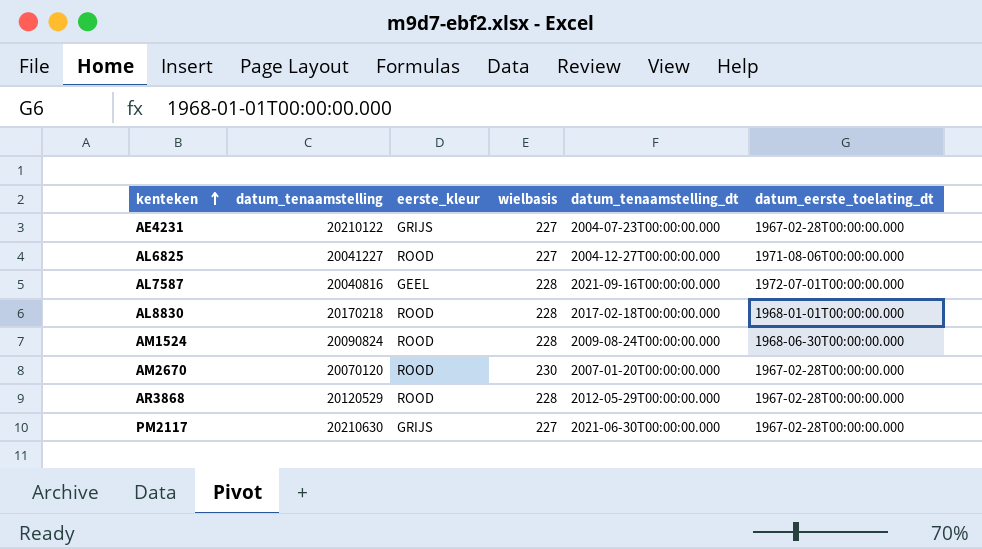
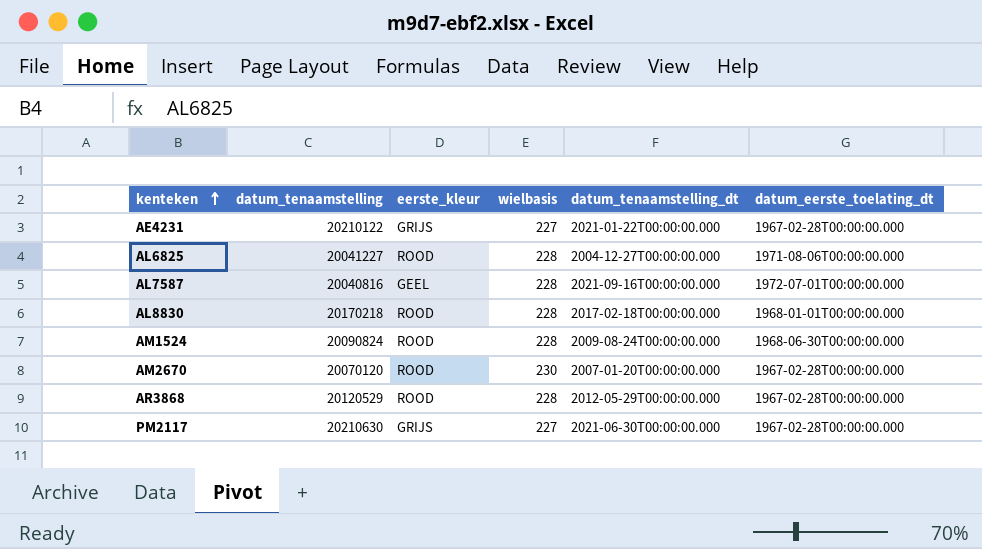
AE4231 | datum_tenaamstelling_dt: 2004-07-23T00:00:00.000 -> 2021-01-22T00:00:00.000
AL6825 | wielbasis: 227 -> 228

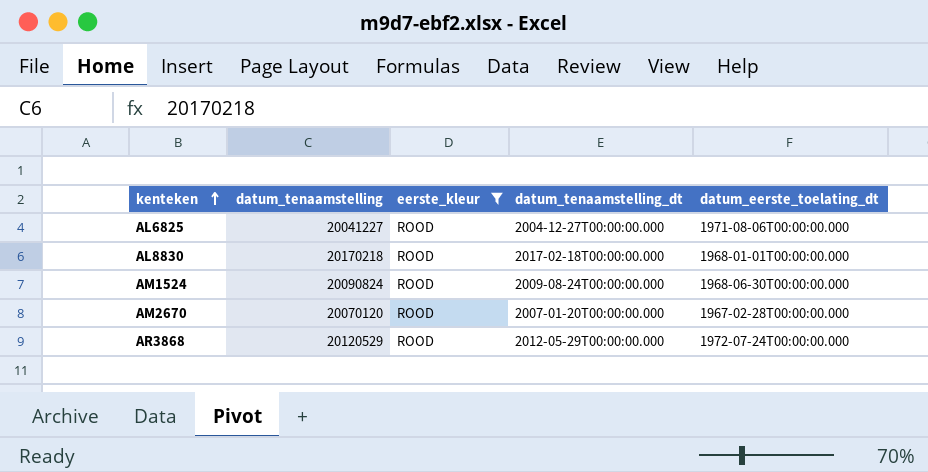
filter: none -> eerste_kleur = ROOD
column wielbasis | position: 4 -> none
AR3868 | datum_eerste_toelating_dt: 1967-02-28T00:00:00.000 -> 1972-07-24T00:00:00.000

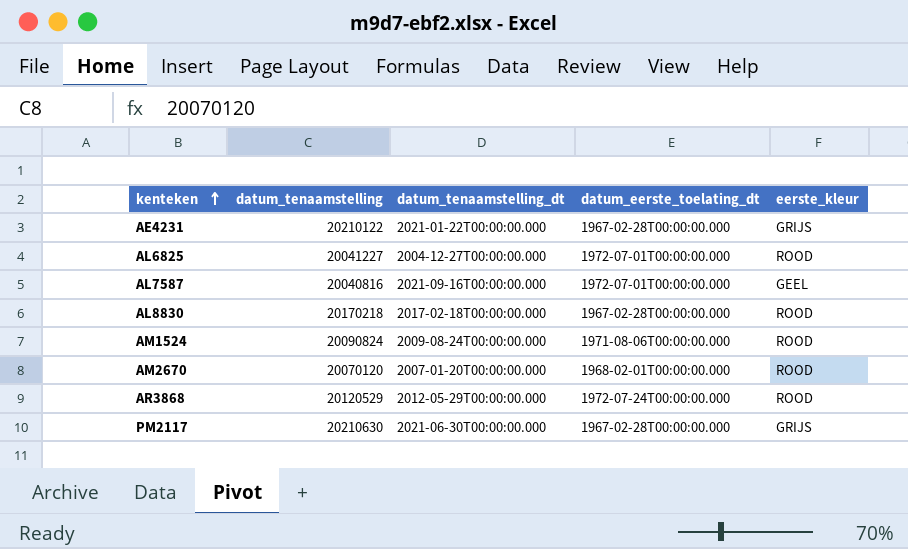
filter: eerste_kleur = ROOD -> none
column eerste_kleur | position: 3 -> 5
AL6825 | datum_eerste_toelating_dt: 1971-08-06T00:00:00.000 -> 1972-07-01T00:00:00.000
AL8830 | datum_eerste_toelating_dt: 1968-01-01T00:00:00.000 -> 1967-02-28T00:00:00.000
AM1524 | datum_eerste_toelating_dt: 1968-06-30T00:00:00.000 -> 1971-08-06T00:00:00.000
AM2670 | datum_eerste_toelating_dt: 1967-02-28T00:00:00.000 -> 1968-02-01T00:00:00.000

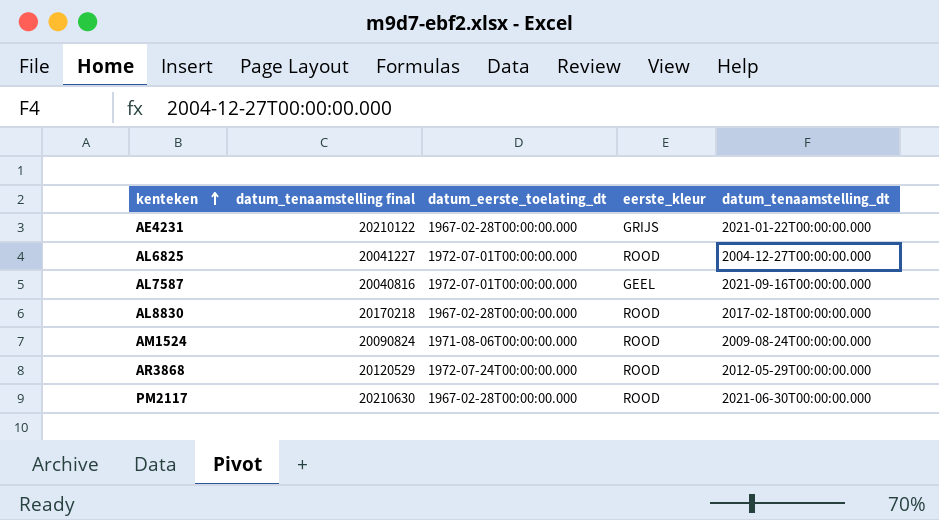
column name: datum_tenaamstelling -> datum_tenaamstelling final
column datum_tenaamstelling_dt | position: 3 -> 5
row AM2670: 20070120 | 2007-01-20T00:00:00.000 | 1968-02-01T00:00:00.000 | ROOD -> none
PM2117 | eerste_kleur: GRIJS -> ROOD

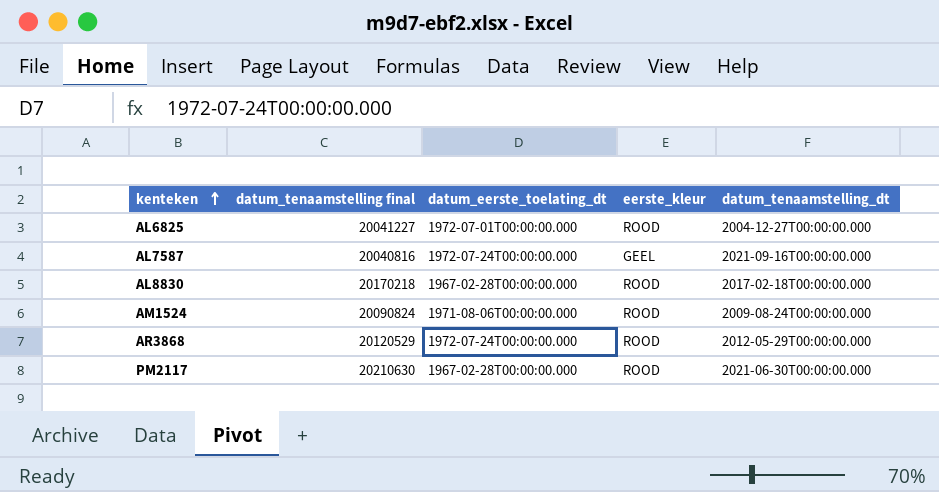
row AE4231: 20210122 | 1967-02-28T00:00:00.000 | GRIJS | 2021-01-22T00:00:00.000 -> none
AL7587 | datum_eerste_toelating_dt: 1972-07-01T00:00:00.000 -> 1972-07-24T00:00:00.000

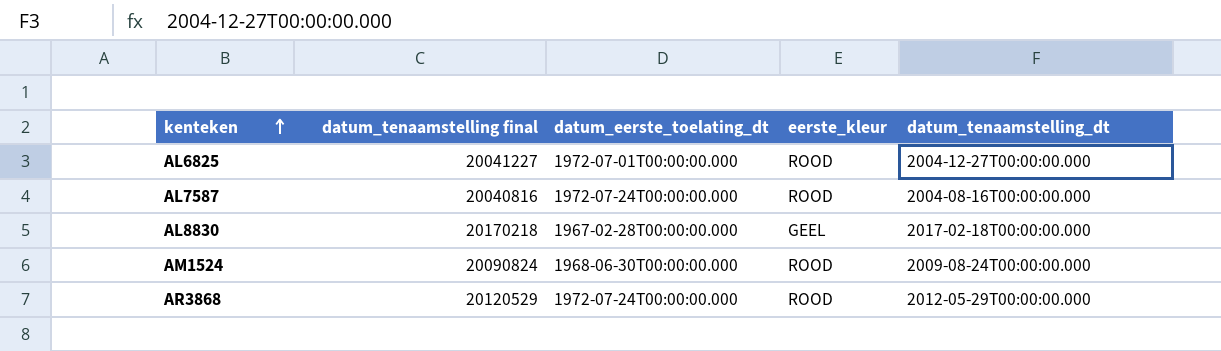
row PM2117: 20210630 | 1967-02-28T00:00:00.000 | ROOD | 2021-06-30T00:00:00.000 -> none
AL7587 | eerste_kleur: GEEL -> ROOD
AL7587 | datum_tenaamstelling_dt: 2021-09-16T00:00:00.000 -> 2004-08-16T00:00:00.000
AL8830 | eerste_kleur: ROOD -> GEEL
AM1524 | datum_eerste_toelating_dt: 1971-08-06T00:00:00.000 -> 1968-06-30T00:00:00.000

